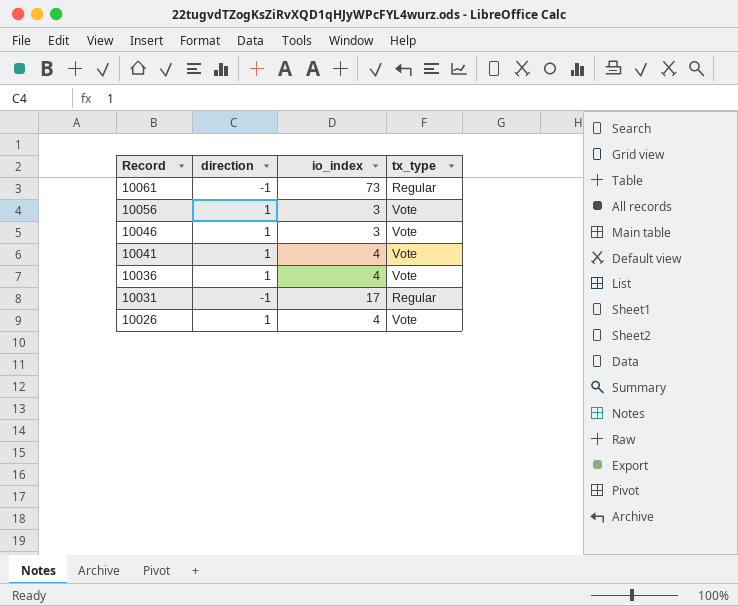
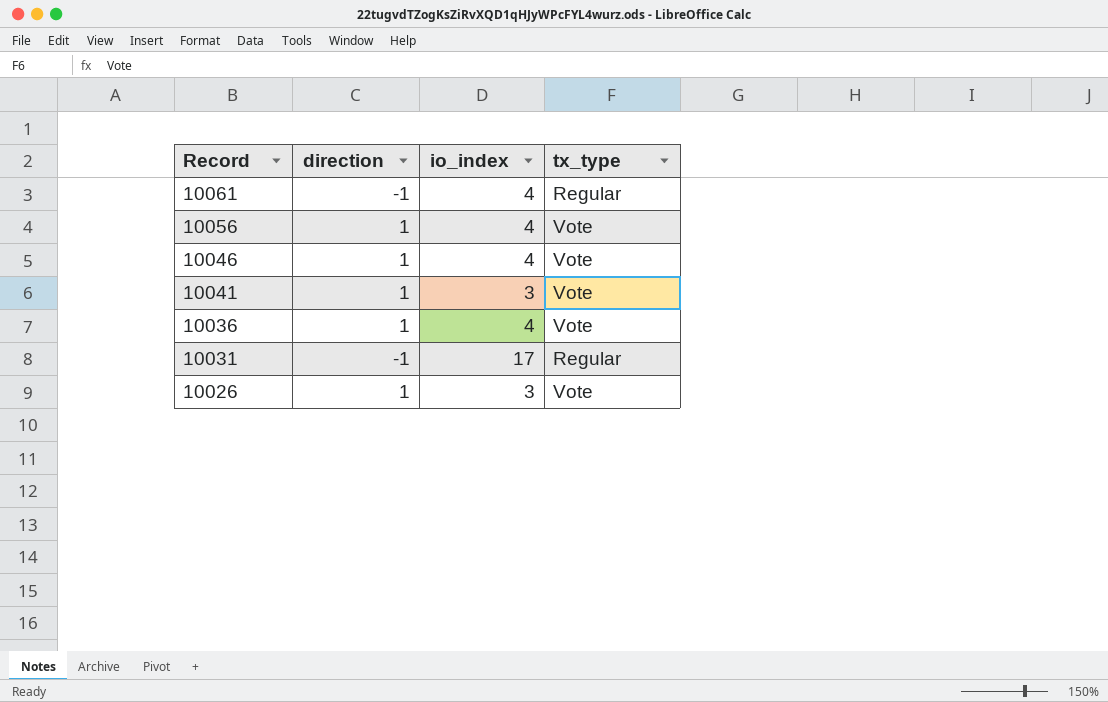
10061 | io_index: 73 -> 4
10056 | io_index: 3 -> 4
10046 | io_index: 3 -> 4
10041 | io_index: 4 -> 3
10026 | io_index: 4 -> 3

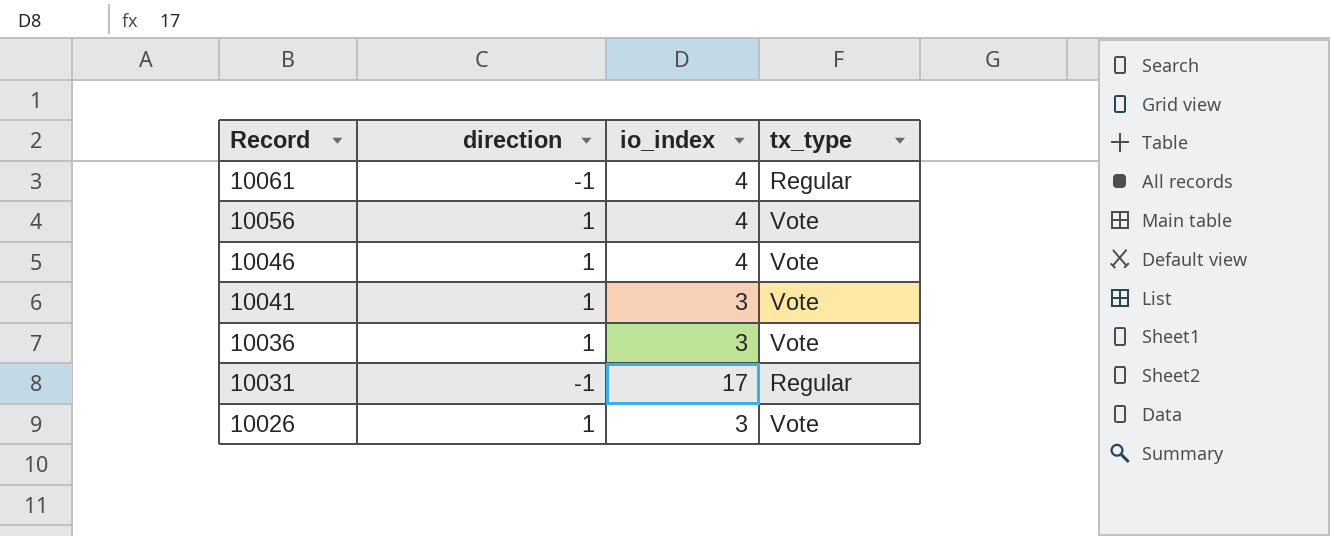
10036 | io_index: 4 -> 3

